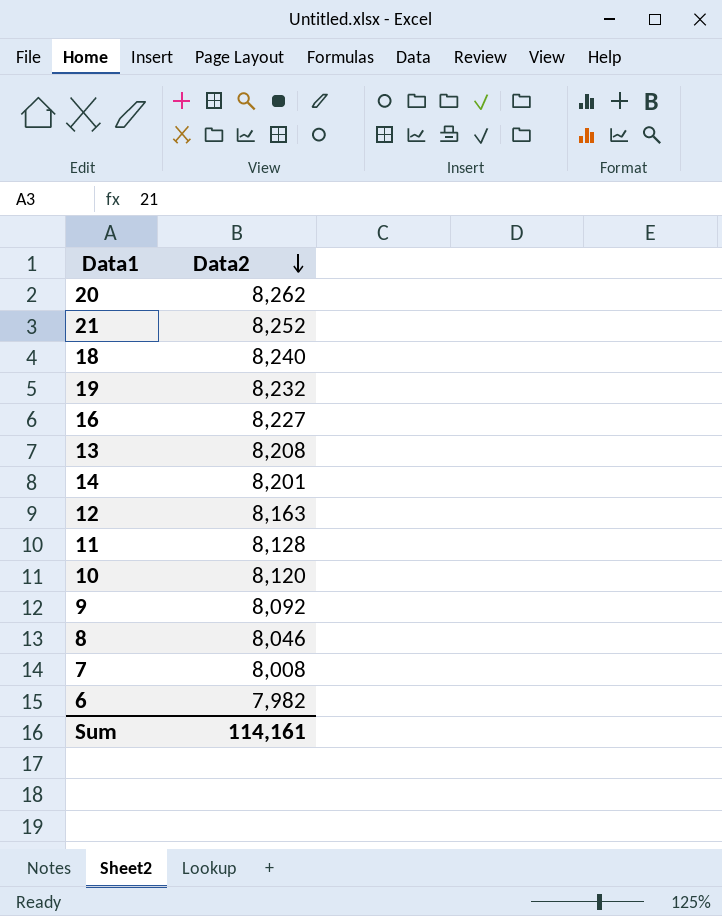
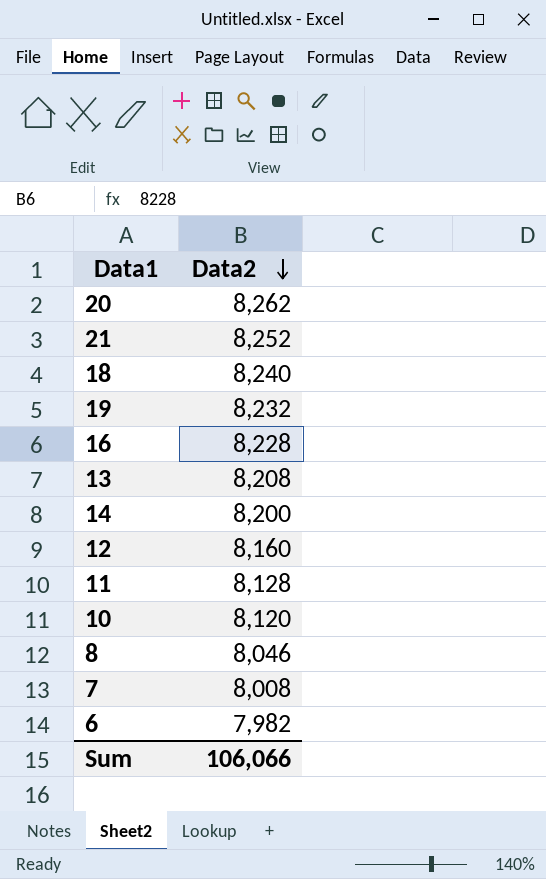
row 9: 8,092 -> none
16 | Data2: 8,227 -> 8,228
14 | Data2: 8,201 -> 8,200
12 | Data2: 8,163 -> 8,160
Sum | Data2: 114,161 -> 106,066

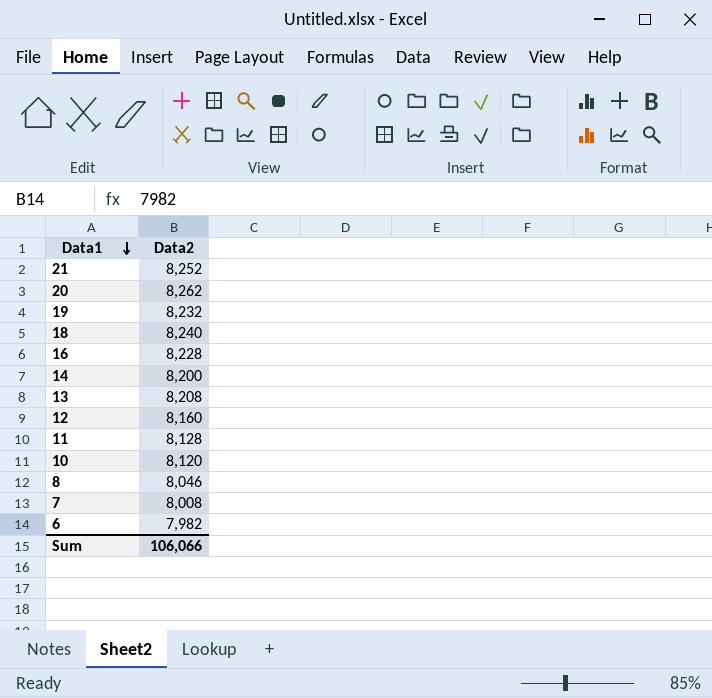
row order: Data2 descending -> Data1 descending

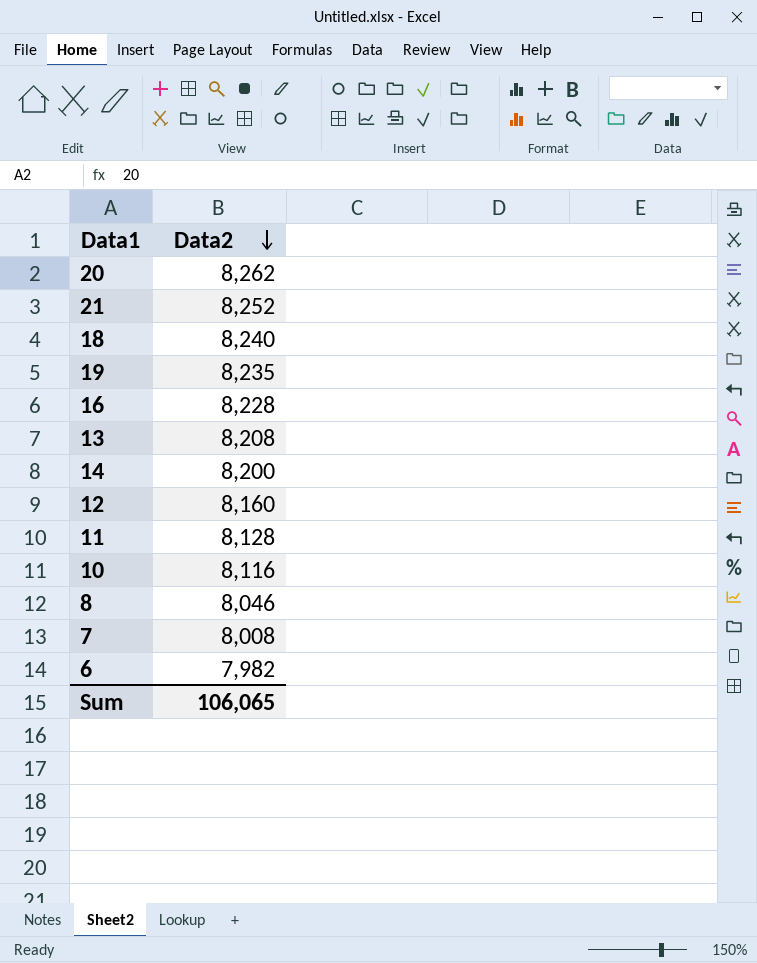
row order: Data1 descending -> Data2 descending
19 | Data2: 8,232 -> 8,235
10 | Data2: 8,120 -> 8,116
Sum | Data2: 106,066 -> 106,065

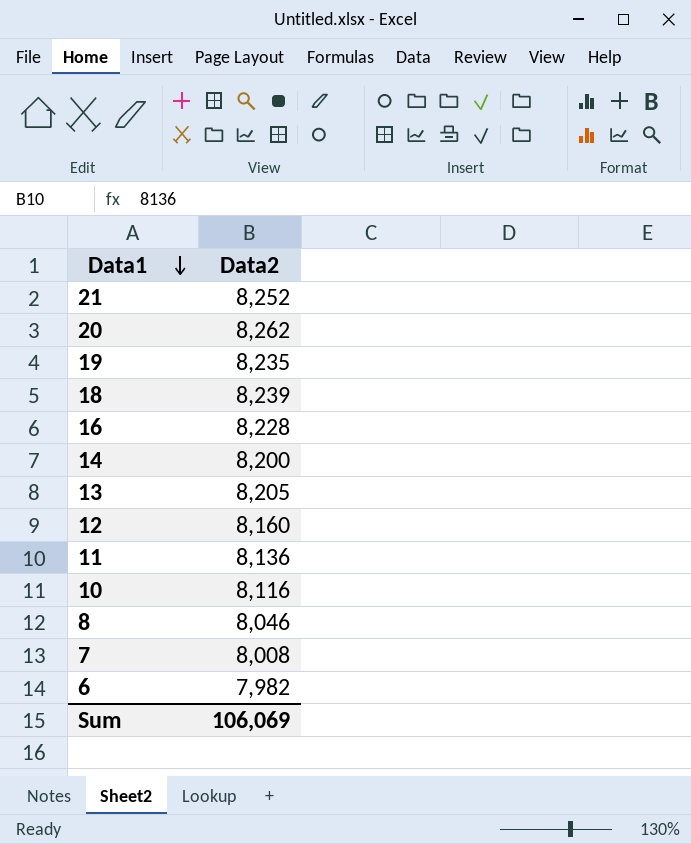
row order: Data2 descending -> Data1 descending
18 | Data2: 8,240 -> 8,239
13 | Data2: 8,208 -> 8,205
11 | Data2: 8,128 -> 8,136
Sum | Data2: 106,065 -> 106,069

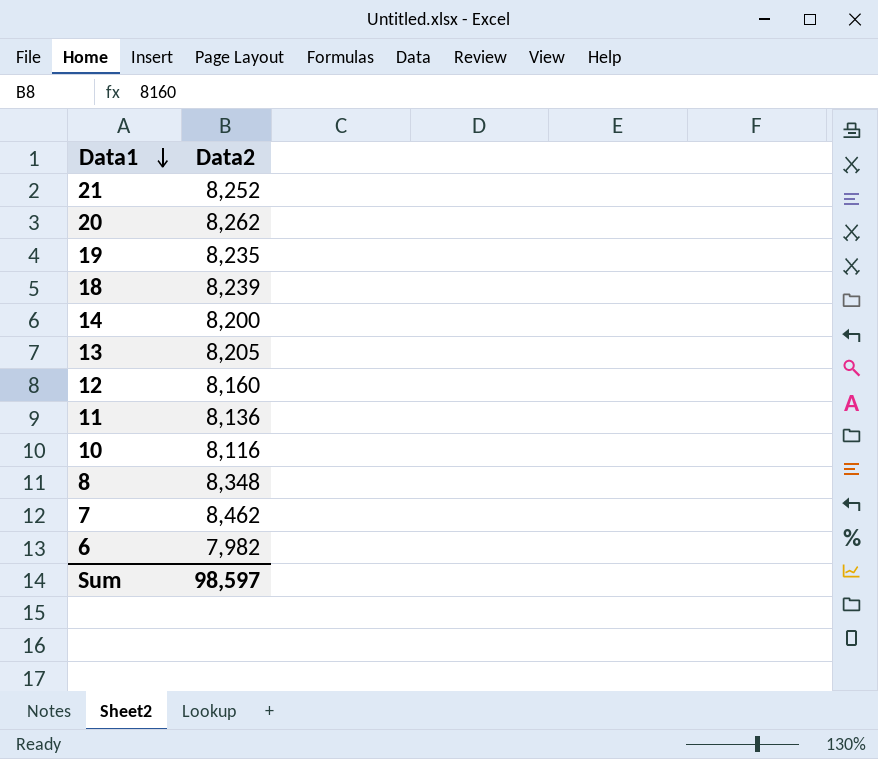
row 16: 8,228 -> none
8 | Data2: 8,046 -> 8,348
7 | Data2: 8,008 -> 8,462
Sum | Data2: 106,069 -> 98,597

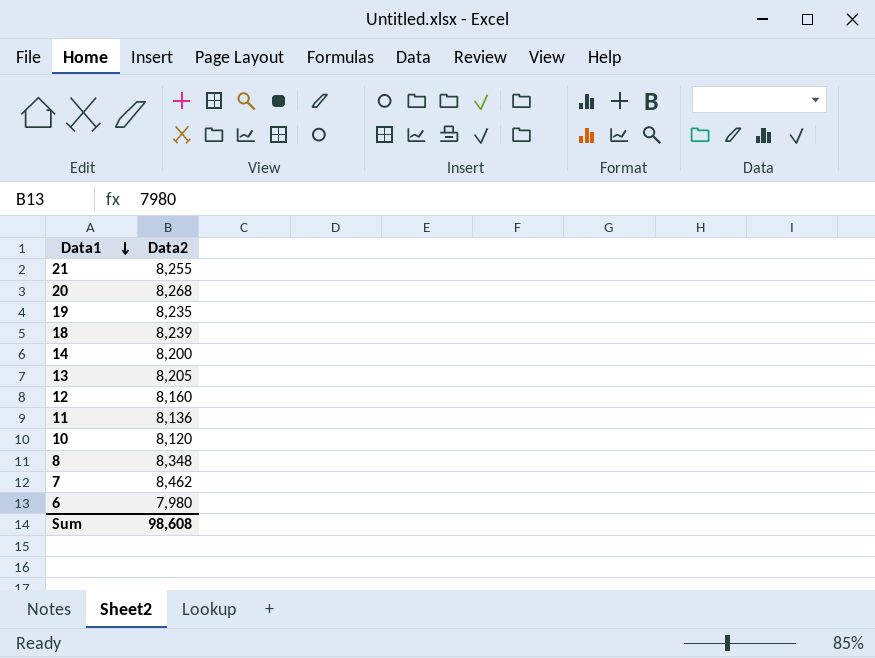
21 | Data2: 8,252 -> 8,255
20 | Data2: 8,262 -> 8,268
10 | Data2: 8,116 -> 8,120
6 | Data2: 7,982 -> 7,980
Sum | Data2: 98,597 -> 98,608

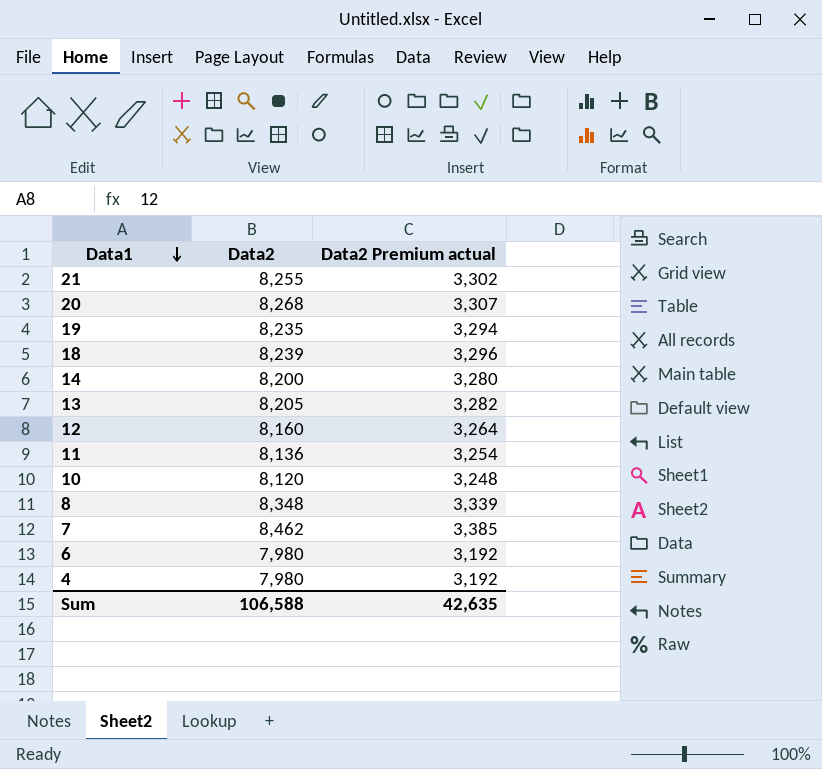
column Data2 Premium actual | formula: none -> [Data2] * 0.4
row 4: none -> 7,980 | 3,192
Sum | Data2: 98,608 -> 106,588

